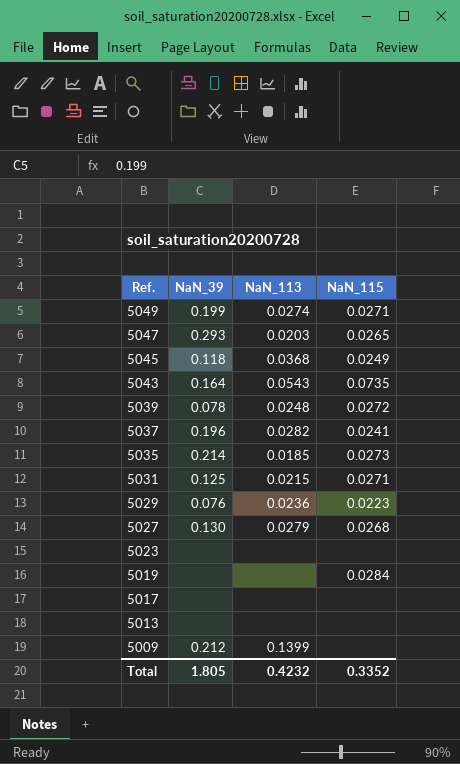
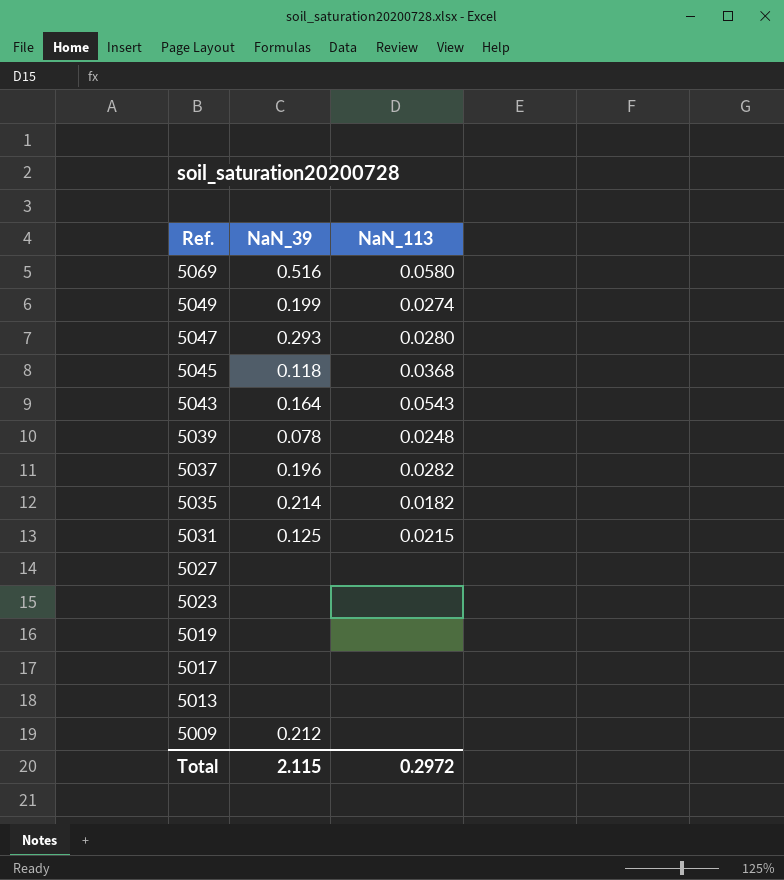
column NaN_115 | position: 4 -> none
row 5029: 0.076 | 0.0236 | 0.0223 -> none
row 5069: none -> 0.516 | 0.0580
5047 | NaN_113: 0.0203 -> 0.0280
5035 | NaN_113: 0.0185 -> 0.0182
5027 | NaN_39: 0.130 -> none
5027 | NaN_113: 0.0279 -> none
5009 | NaN_113: 0.1399 -> none
Total | NaN_39: 1.805 -> 2.115
Total | NaN_113: 0.4232 -> 0.2972

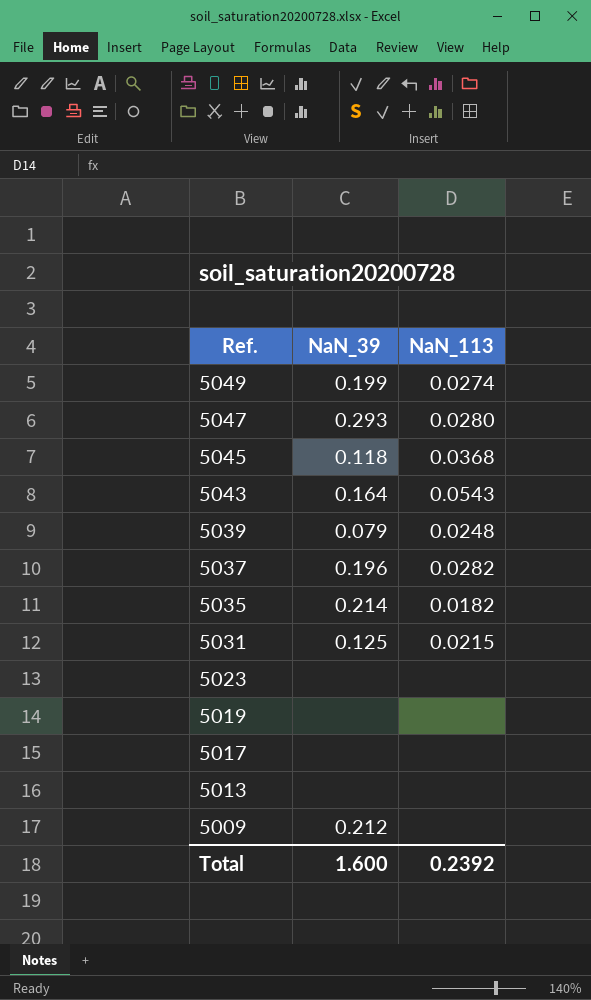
row 5069: 0.516 | 0.0580 -> none
row 5027: none | none -> none
5039 | NaN_39: 0.078 -> 0.079
Total | NaN_39: 2.115 -> 1.600
Total | NaN_113: 0.2972 -> 0.2392

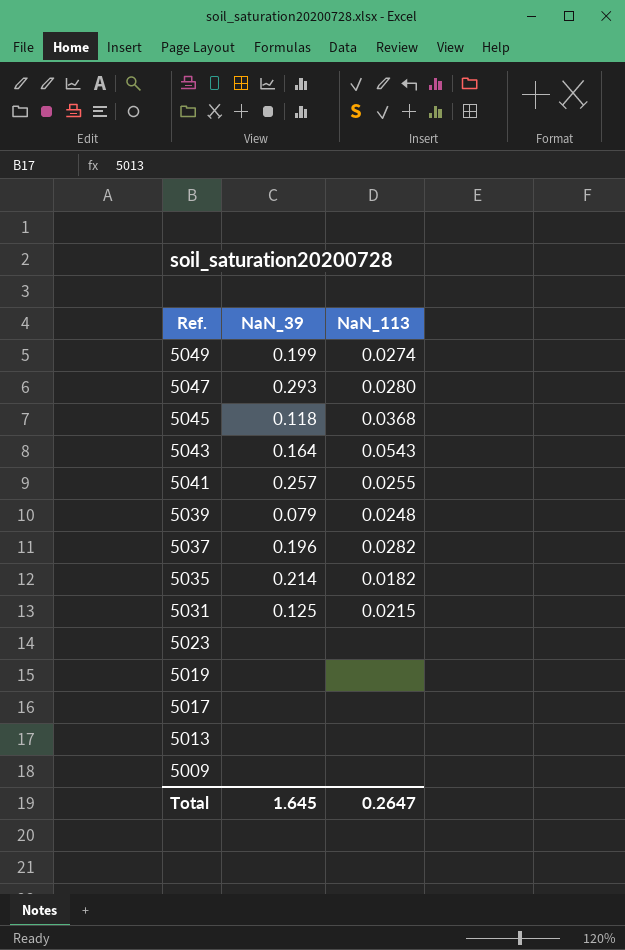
row 5041: none -> 0.257 | 0.0255
5009 | NaN_39: 0.212 -> none
Total | NaN_39: 1.600 -> 1.645
Total | NaN_113: 0.2392 -> 0.2647

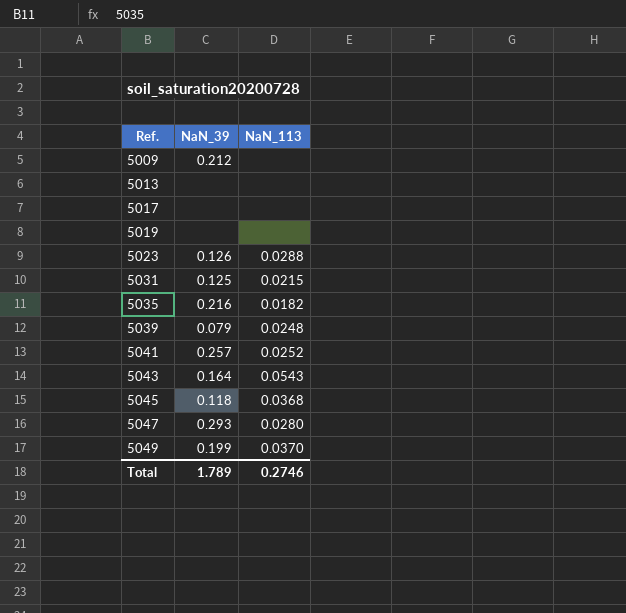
row order: Ref. descending -> Ref. ascending
row 5037: 0.196 | 0.0282 -> none
5009 | NaN_39: none -> 0.212
5023 | NaN_39: none -> 0.126
5023 | NaN_113: none -> 0.0288
5035 | NaN_39: 0.214 -> 0.216
5041 | NaN_113: 0.0255 -> 0.0252
5049 | NaN_113: 0.0274 -> 0.0370
Total | NaN_39: 1.645 -> 1.789
Total | NaN_113: 0.2647 -> 0.2746

